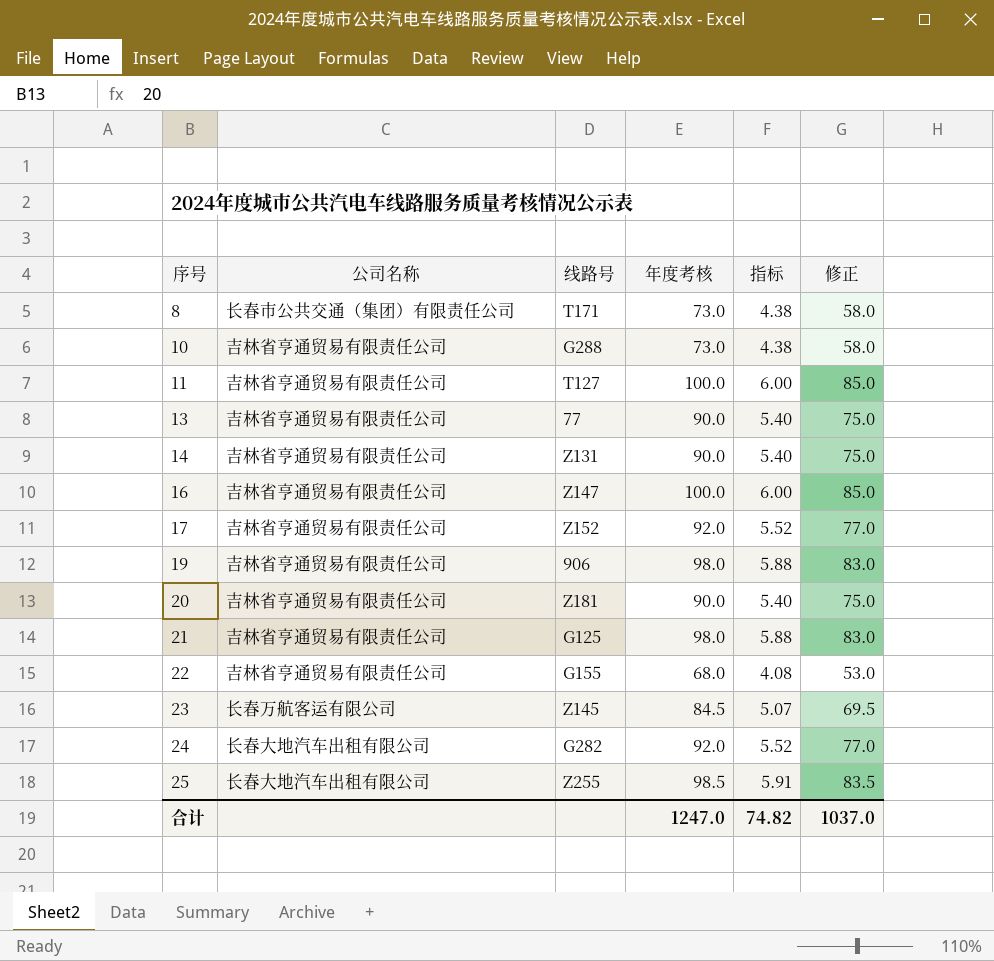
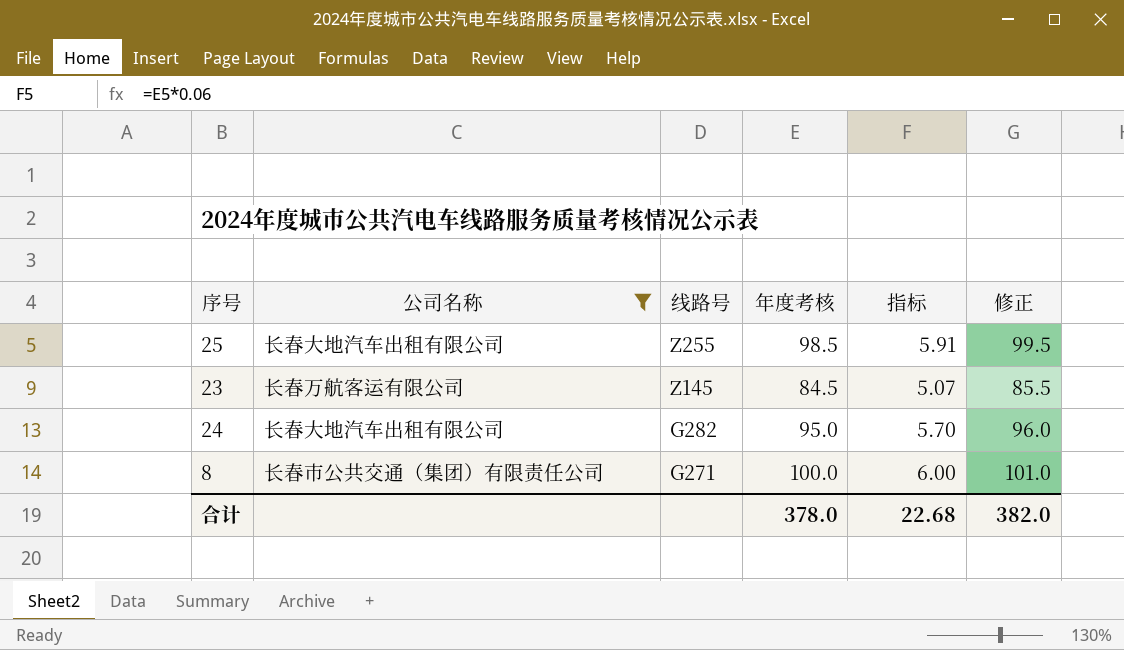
filter: none -> 公司名称 != 吉林省亨通贸易有限责任公司
row order: 序号 ascending -> 线路号 descending
column 修正 | formula: [年度考核] - 15 -> [年度考核] + 1
24 | 年度考核: 92.0 -> 95.0
24 | 指标: 5.52 -> 5.70
8 | 线路号: T171 -> G271
8 | 年度考核: 73.0 -> 100.0
8 | 指标: 4.38 -> 6.00
合计 | 年度考核: 1247.0 -> 378.0
合计 | 指标: 74.82 -> 22.68
合计 | 修正: 1037.0 -> 382.0

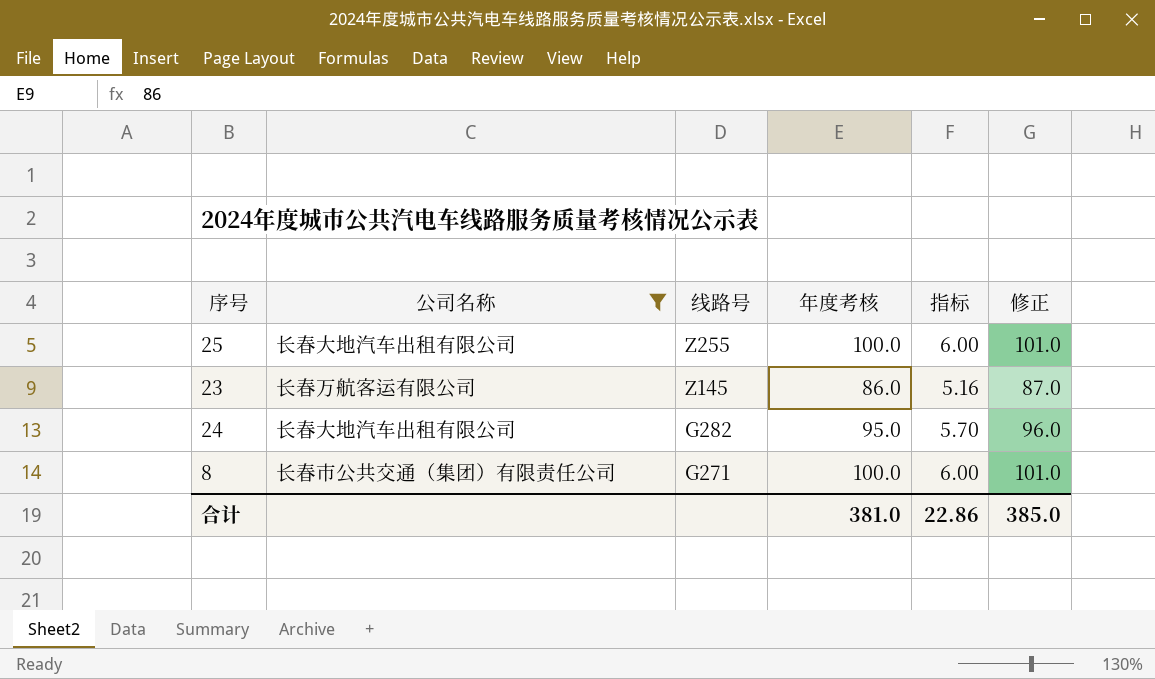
25 | 年度考核: 98.5 -> 100.0
25 | 指标: 5.91 -> 6.00
25 | 修正: 99.5 -> 101.0
23 | 年度考核: 84.5 -> 86.0
23 | 指标: 5.07 -> 5.16
23 | 修正: 85.5 -> 87.0
合计 | 年度考核: 378.0 -> 381.0
合计 | 指标: 22.68 -> 22.86
合计 | 修正: 382.0 -> 385.0

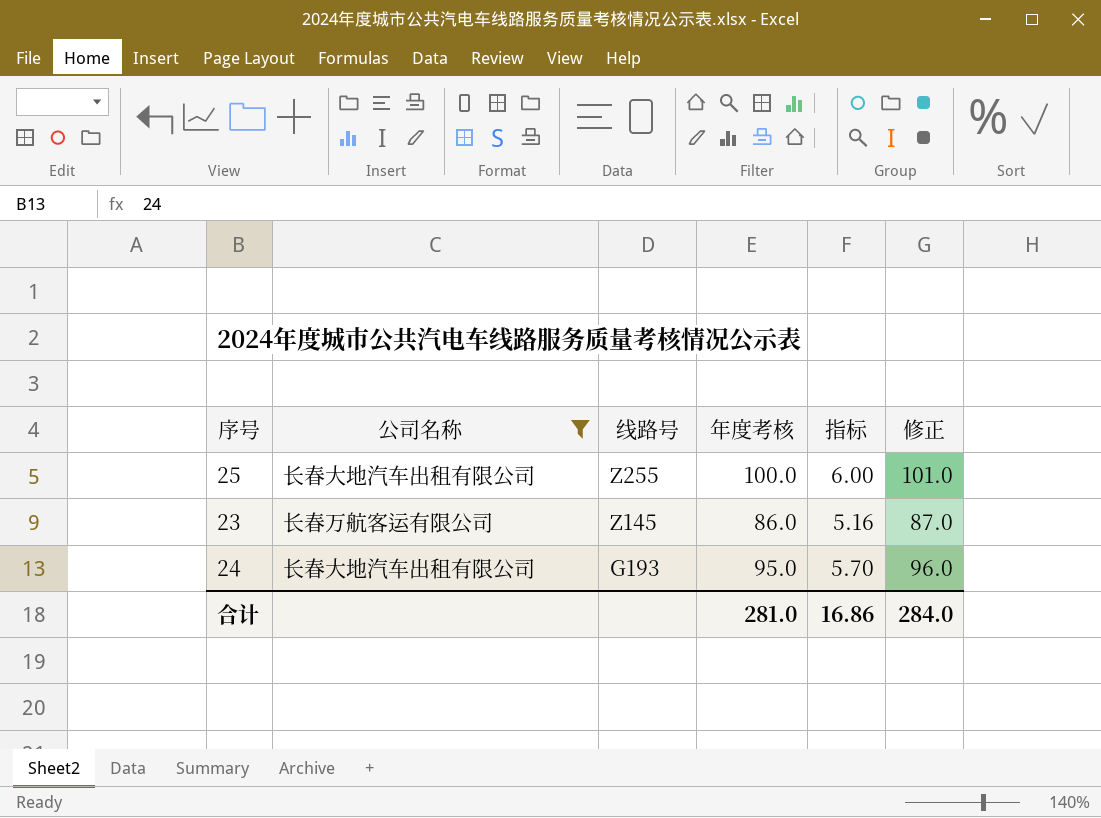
row 8: 长春市公共交通（集团）有限责任公司 | G271 | 100.0 | 6.00 | 101.0 -> none
24 | 线路号: G282 -> G193
合计 | 年度考核: 381.0 -> 281.0
合计 | 指标: 22.86 -> 16.86
合计 | 修正: 385.0 -> 284.0

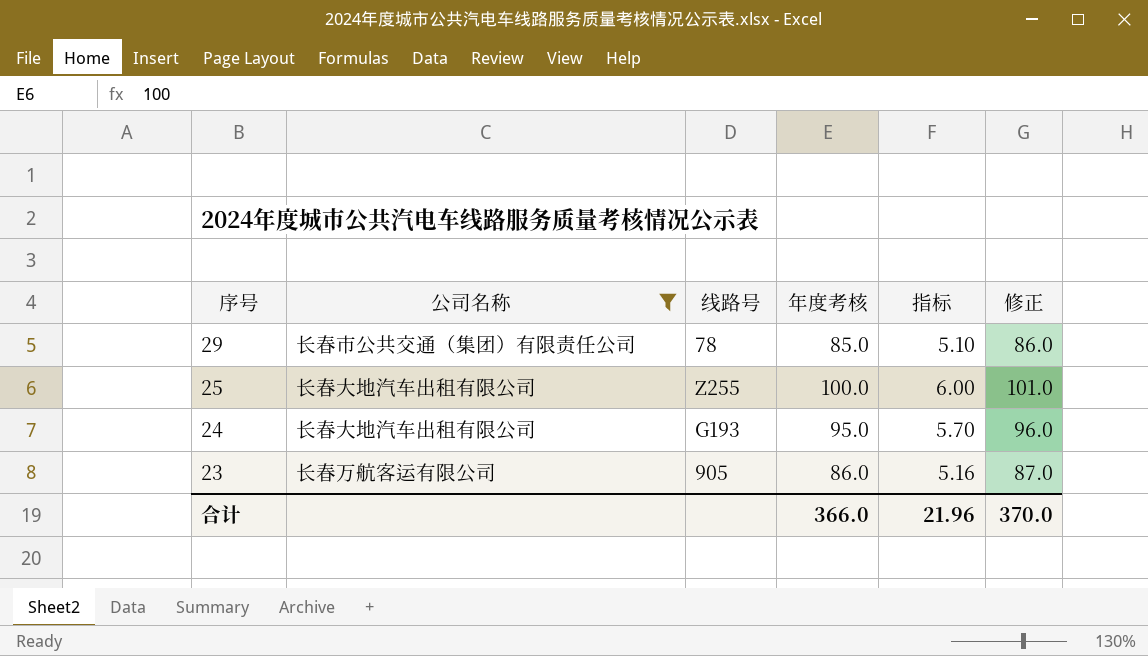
row order: 线路号 descending -> 序号 descending
row 29: none -> 长春市公共交通（集团）有限责任公司 | 78 | 85.0 | 5.10 | 86.0
23 | 线路号: Z145 -> 905
合计 | 年度考核: 281.0 -> 366.0
合计 | 指标: 16.86 -> 21.96
合计 | 修正: 284.0 -> 370.0

